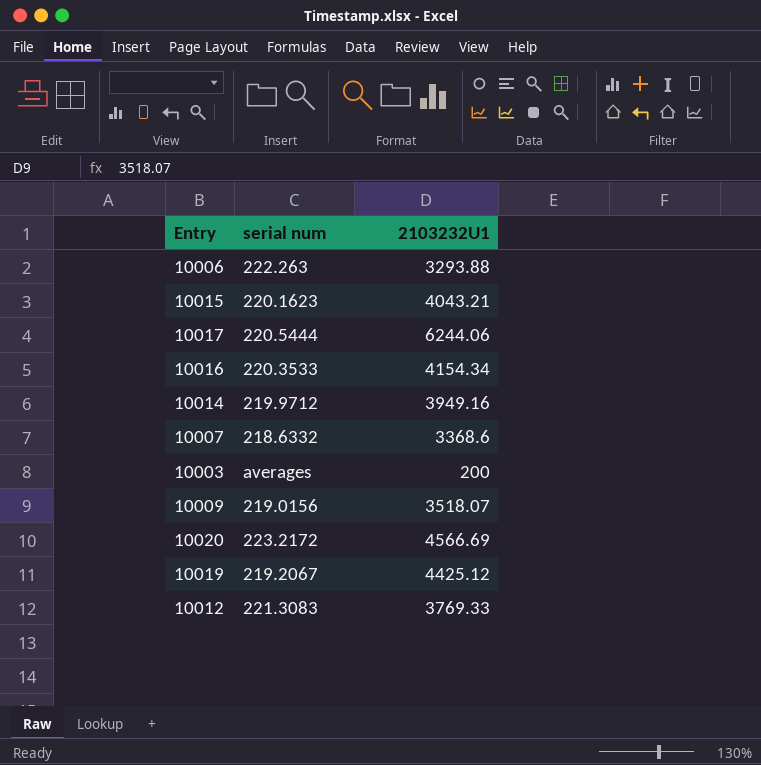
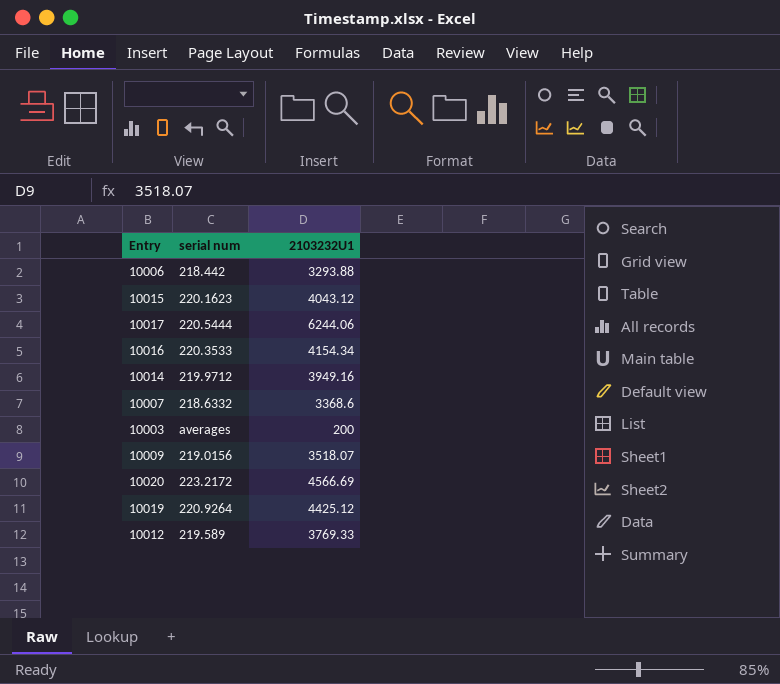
10006 | serial num: 222.263 -> 218.442
10015 | 2103232U1: 4043.21 -> 4043.12
10019 | serial num: 219.2067 -> 220.9264
10012 | serial num: 221.3083 -> 219.589

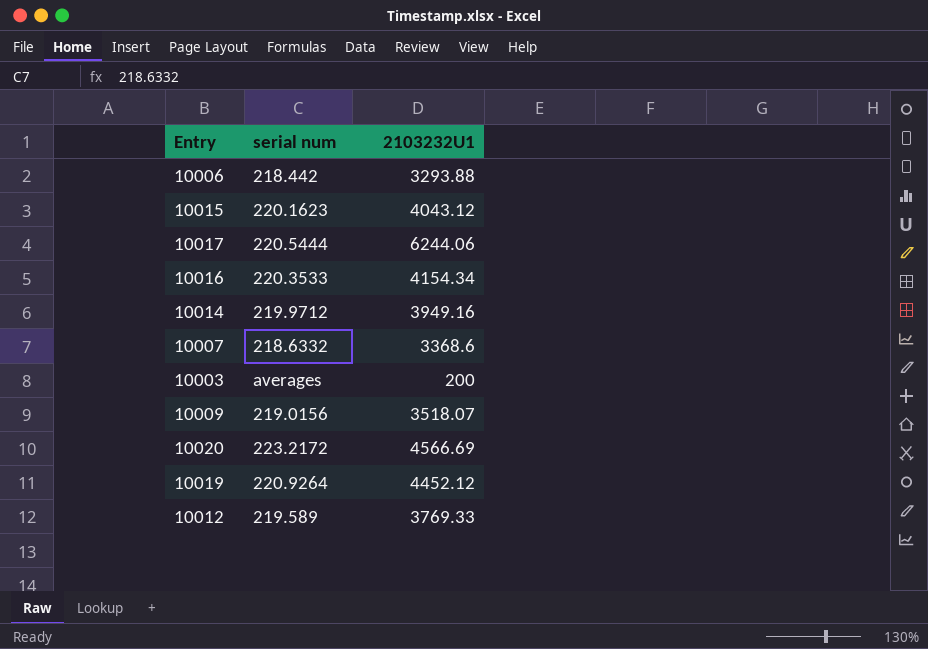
10019 | 2103232U1: 4425.12 -> 4452.12

